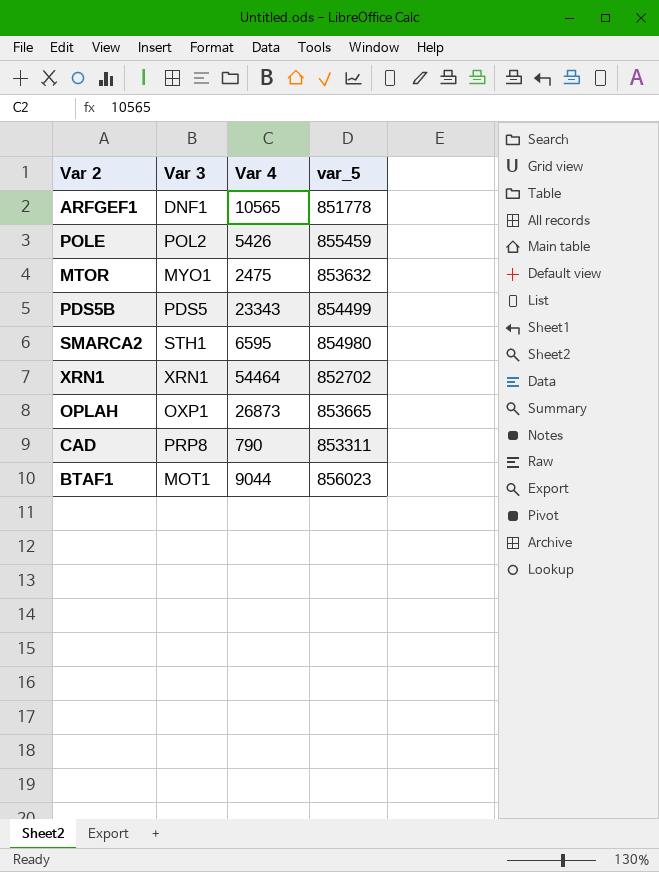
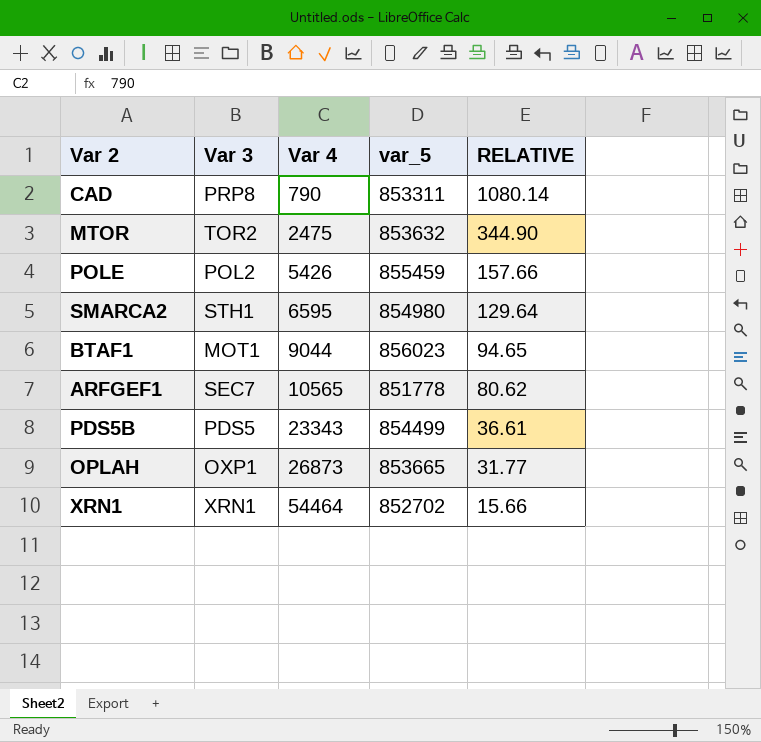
row order: none -> Var 4 ascending
column RELATIVE | formula: none -> [var_5] / [Var 4]
MTOR | Var 3: MYO1 -> TOR2
ARFGEF1 | Var 3: DNF1 -> SEC7

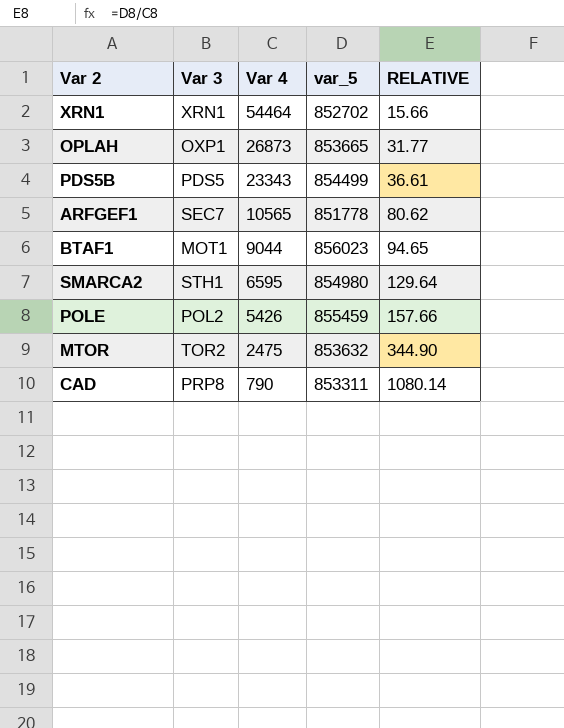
row order: Var 4 ascending -> Var 4 descending

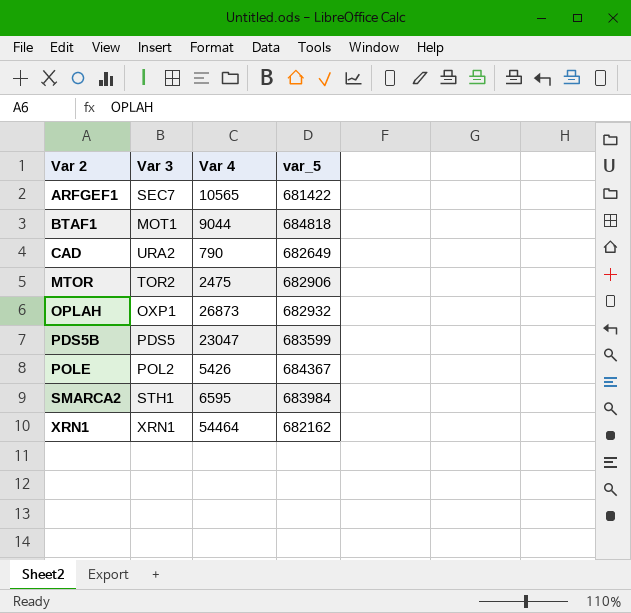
row order: Var 4 descending -> Var 2 ascending
column RELATIVE | formula: [var_5] / [Var 4] -> none
ARFGEF1 | var_5: 851778 -> 681422
BTAF1 | var_5: 856023 -> 684818
CAD | Var 3: PRP8 -> URA2
CAD | var_5: 853311 -> 682649
MTOR | var_5: 853632 -> 682906
OPLAH | var_5: 853665 -> 682932
PDS5B | Var 4: 23343 -> 23047
PDS5B | var_5: 854499 -> 683599
POLE | var_5: 855459 -> 684367
SMARCA2 | var_5: 854980 -> 683984
XRN1 | var_5: 852702 -> 682162

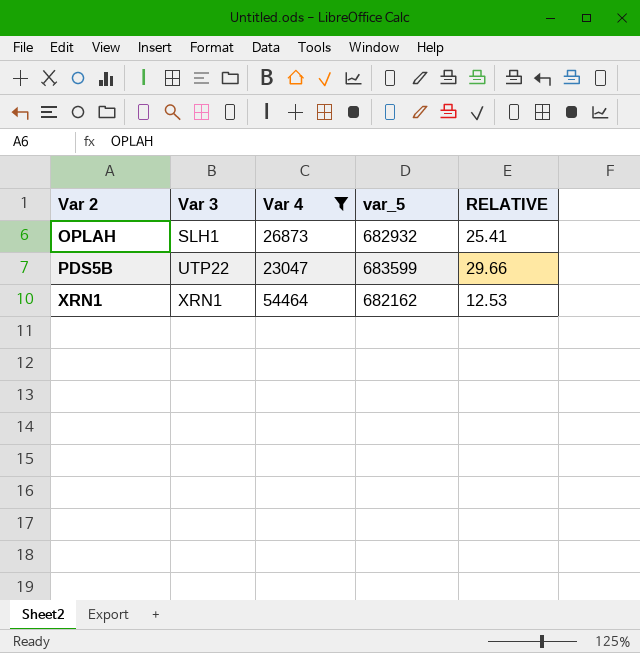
filter: none -> Var 4 >= 23047
column RELATIVE | formula: none -> [var_5] / [Var 4]
OPLAH | Var 3: OXP1 -> SLH1
PDS5B | Var 3: PDS5 -> UTP22

